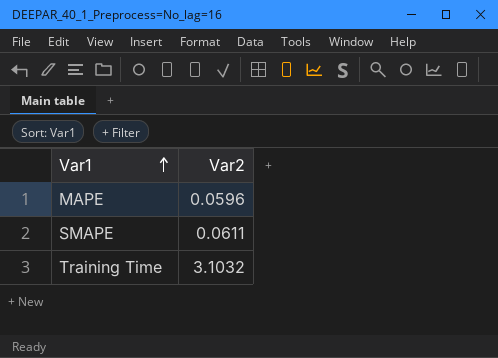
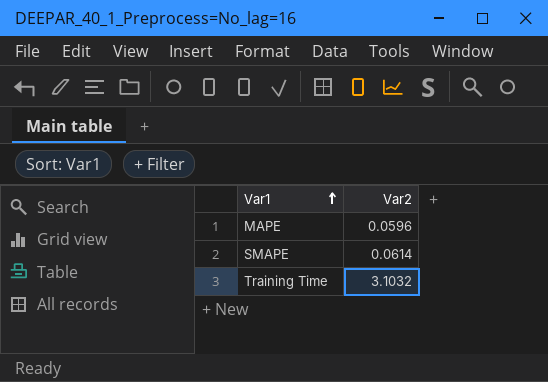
SMAPE | Var2: 0.0611 -> 0.0614

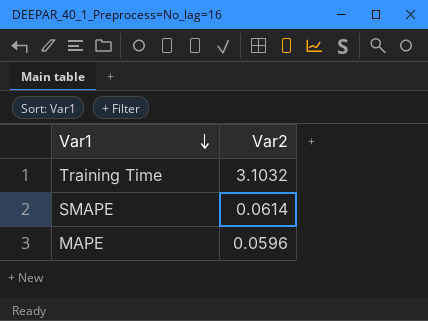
row order: Var1 ascending -> Var1 descending

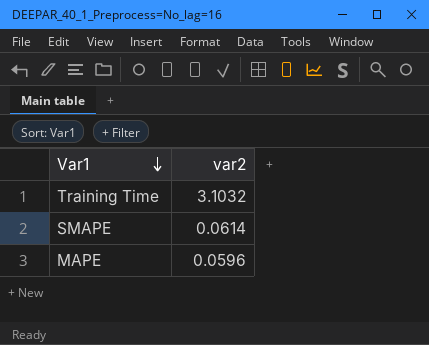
column name: Var2 -> var2

